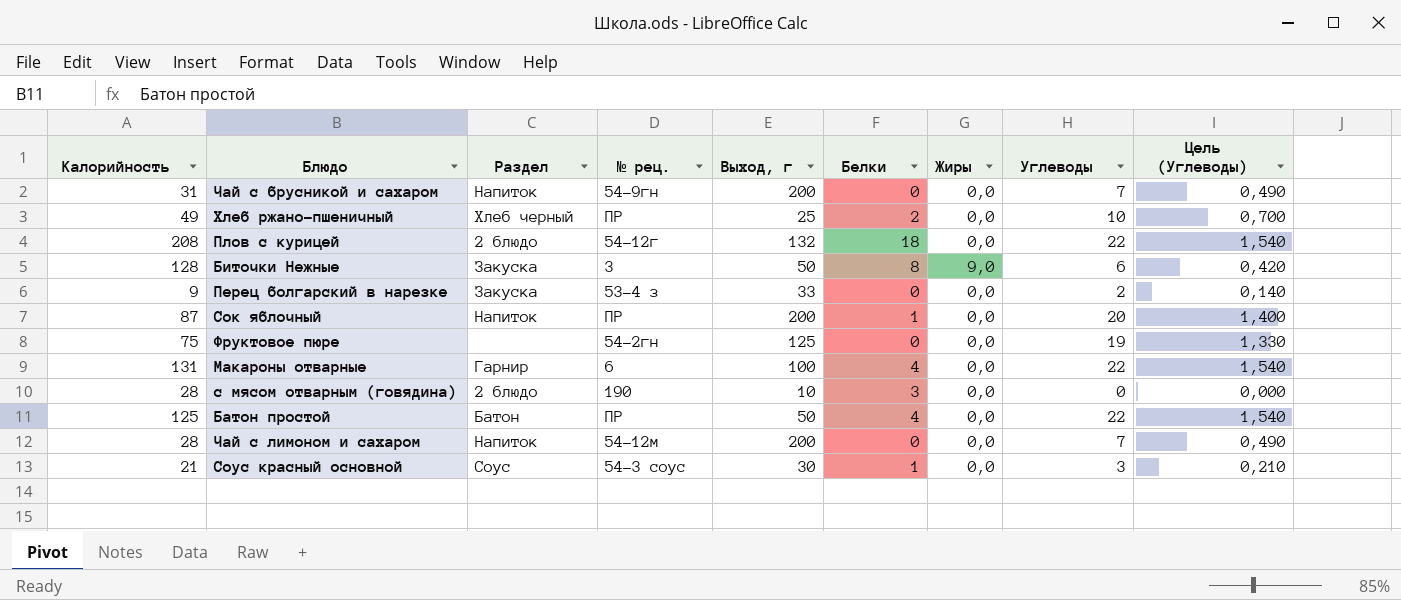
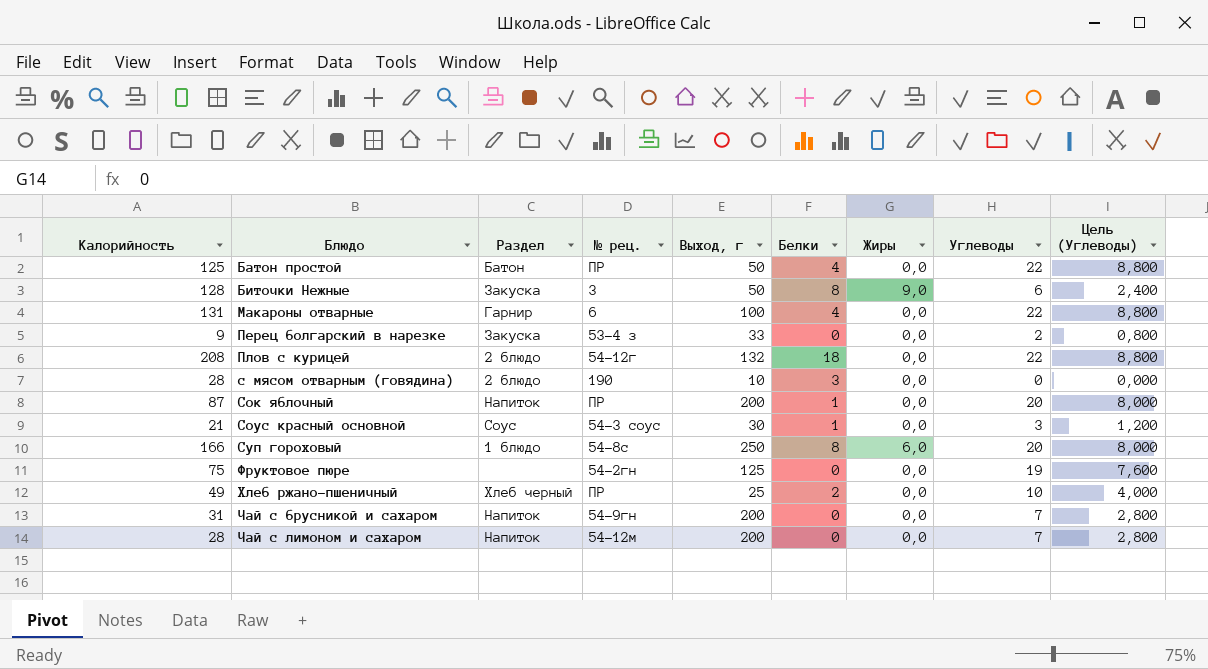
row order: none -> Блюдо ascending
column Цель (Углеводы) | formula: [Углеводы] * 0,07 -> [Углеводы] * 0,4
row Суп гороховый: none -> 166 | 1 блюдо | 54-8с | 250 | 8 | 6,0 | 20 | 8,000

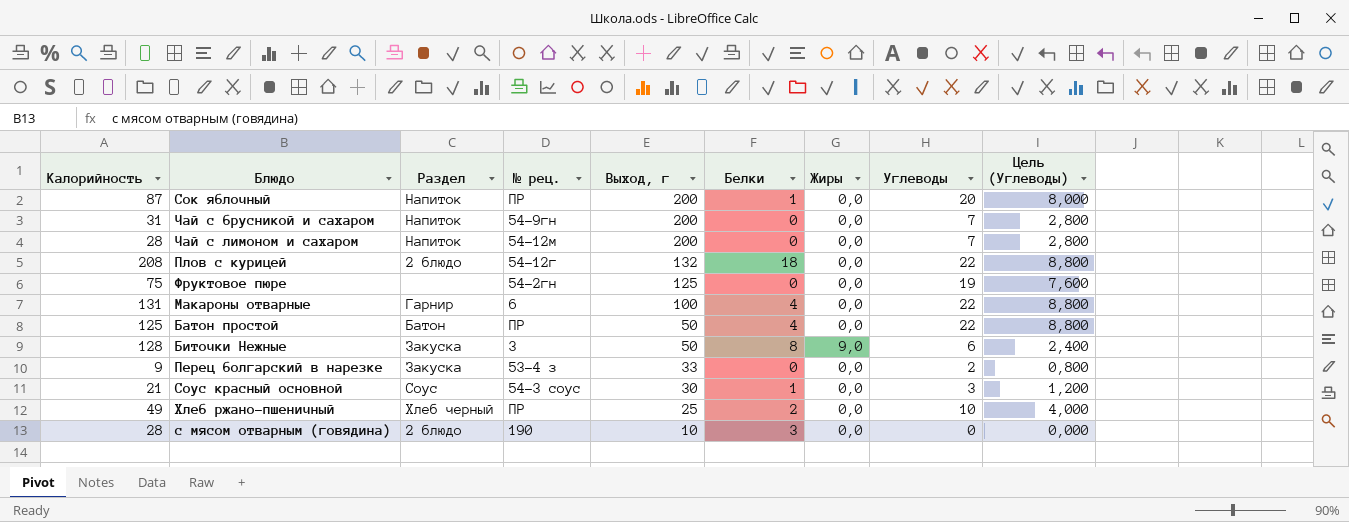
row order: Блюдо ascending -> Выход, г descending
row Суп гороховый: 166 | 1 блюдо | 54-8с | 250 | 8 | 6,0 | 20 | 8,000 -> none

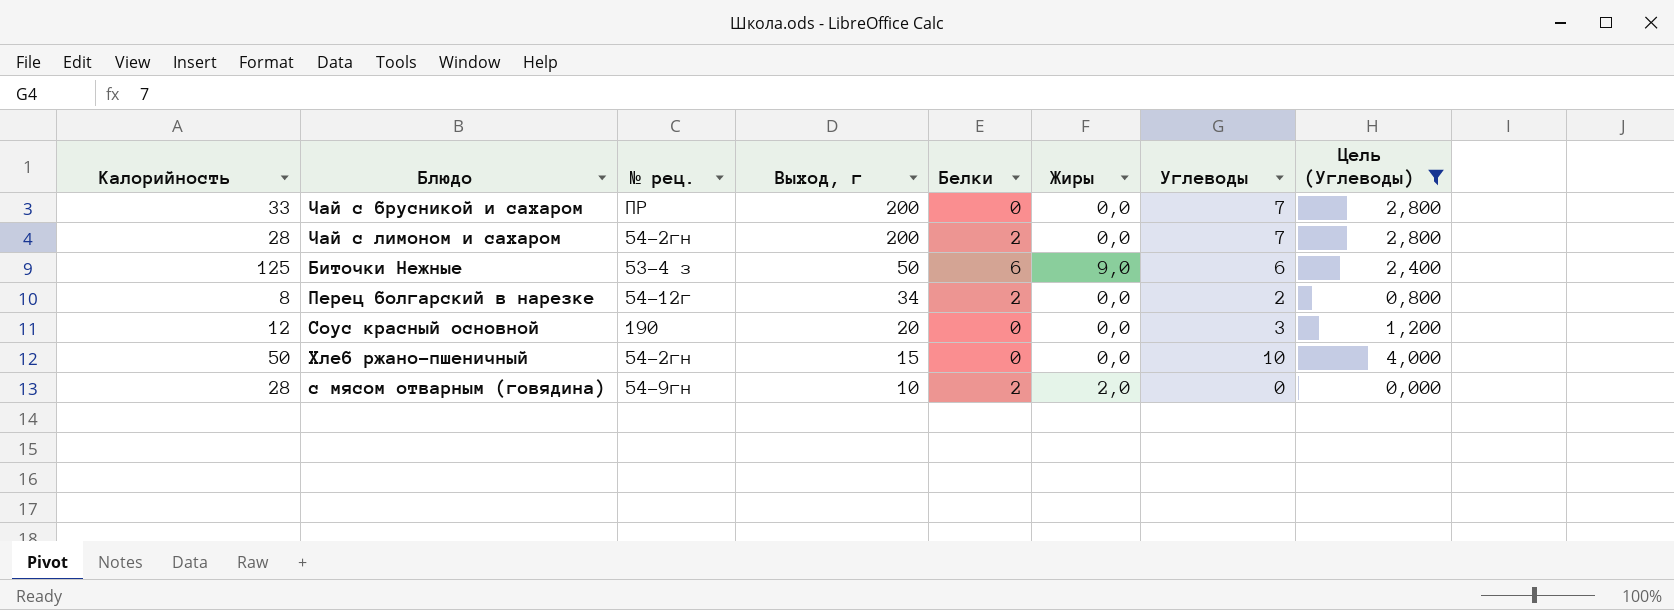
filter: none -> Цель (Углеводы) <= 4,000
column Раздел | position: 3 -> none
Чай с брусникой и сахаром | Калорийность: 31 -> 33
Чай с брусникой и сахаром | № рец.: 54-9гн -> ПР
Чай с лимоном и сахаром | № рец.: 54-12м -> 54-2гн
Чай с лимоном и сахаром | Белки: 0 -> 2
Биточки Нежные | Калорийность: 128 -> 125
Биточки Нежные | № рец.: 3 -> 53-4 з
Биточки Нежные | Белки: 8 -> 6
Перец болгарский в нарезке | Калорийность: 9 -> 8
Перец болгарский в нарезке | № рец.: 53-4 з -> 54-12г
Перец болгарский в нарезке | Выход, г: 33 -> 34
Перец болгарский в нарезке | Белки: 0 -> 2
Соус красный основной | Калорийность: 21 -> 12
Соус красный основной | № рец.: 54-3 соус -> 190
Соус красный основной | Выход, г: 30 -> 20
Соус красный основной | Белки: 1 -> 0
Хлеб ржано-пшеничный | Калорийность: 49 -> 50
Хлеб ржано-пшеничный | № рец.: ПР -> 54-2гн
Хлеб ржано-пшеничный | Выход, г: 25 -> 15
Хлеб ржано-пшеничный | Белки: 2 -> 0
с мясом отварным (говядина) | № рец.: 190 -> 54-9гн
с мясом отварным (говядина) | Белки: 3 -> 2
с мясом отварным (говядина) | Жиры: 0,0 -> 2,0

